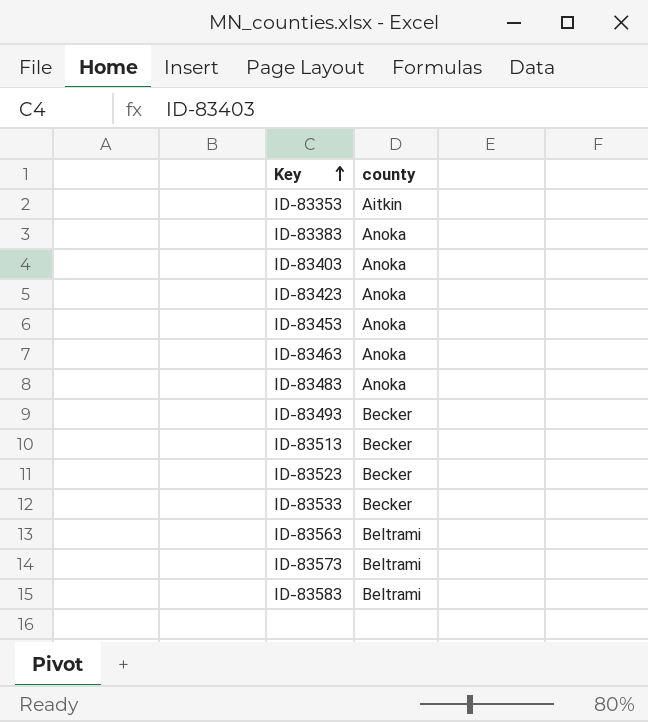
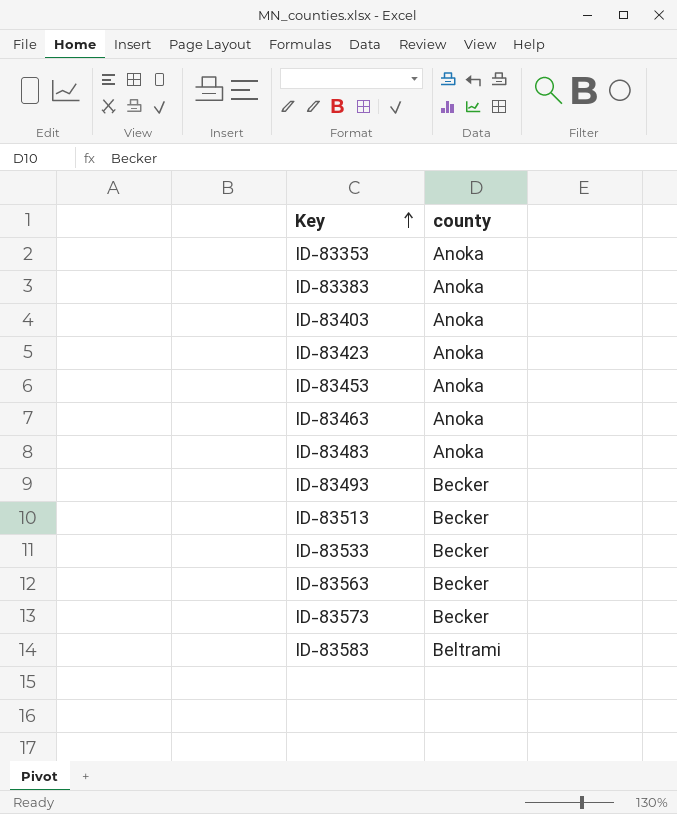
row ID-83523: Becker -> none
ID-83353 | county: Aitkin -> Anoka
ID-83563 | county: Beltrami -> Becker
ID-83573 | county: Beltrami -> Becker

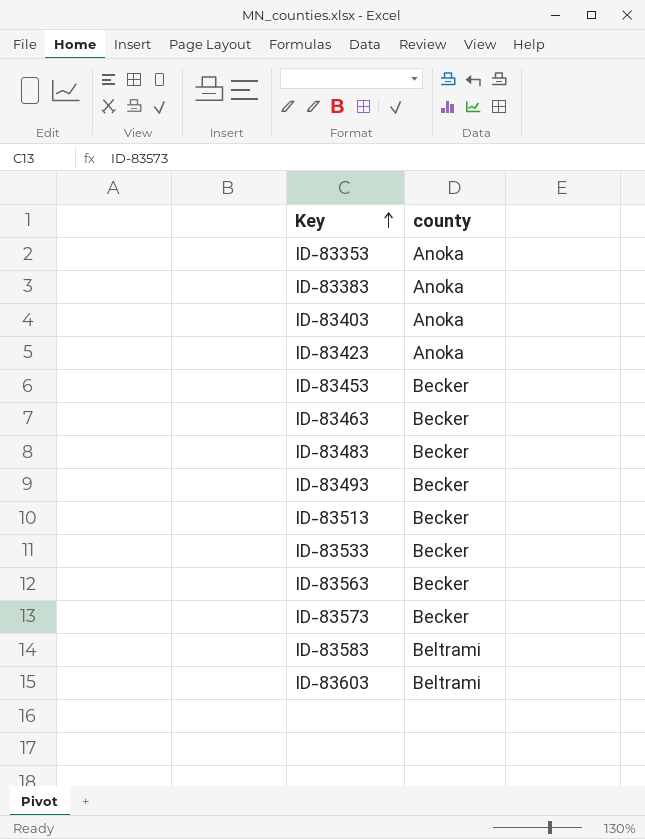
ID-83453 | county: Anoka -> Becker
ID-83463 | county: Anoka -> Becker
ID-83483 | county: Anoka -> Becker
row ID-83603: none -> Beltrami

